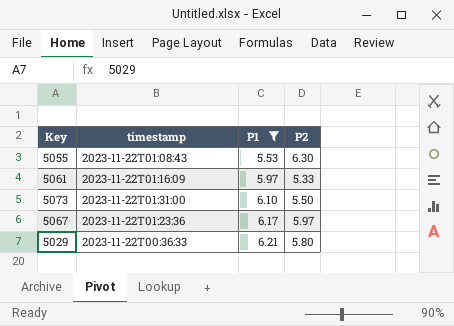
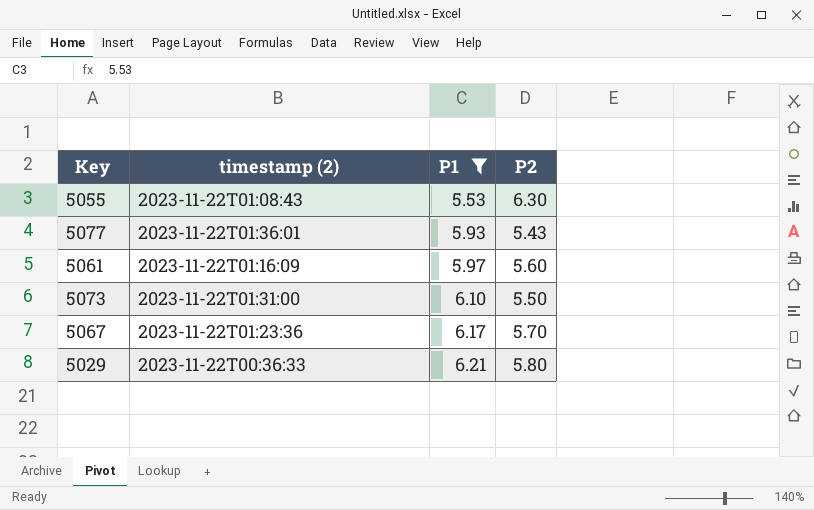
column name: timestamp -> timestamp (2)
row 5077: none -> 2023-11-22T01:36:01 | 5.93 | 5.43
5061 | P2: 5.33 -> 5.60
5067 | P2: 5.97 -> 5.70

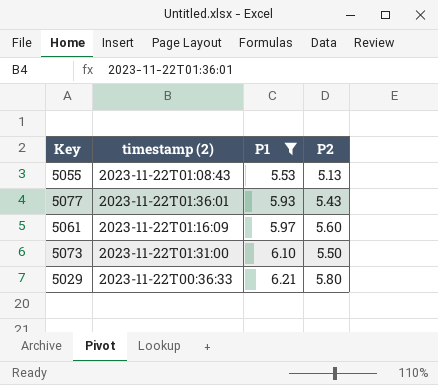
row 5067: 2023-11-22T01:23:36 | 6.17 | 5.70 -> none
5055 | P2: 6.30 -> 5.13

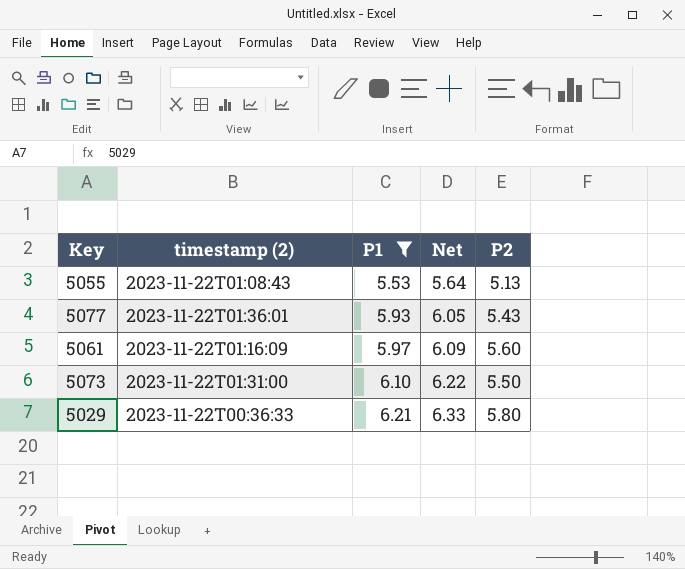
column Net | formula: none -> [P1] * 1.02

